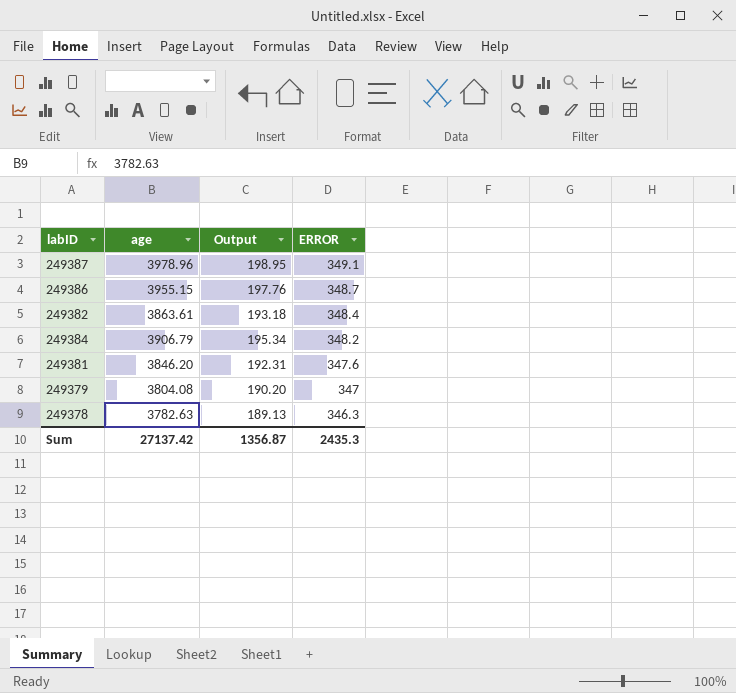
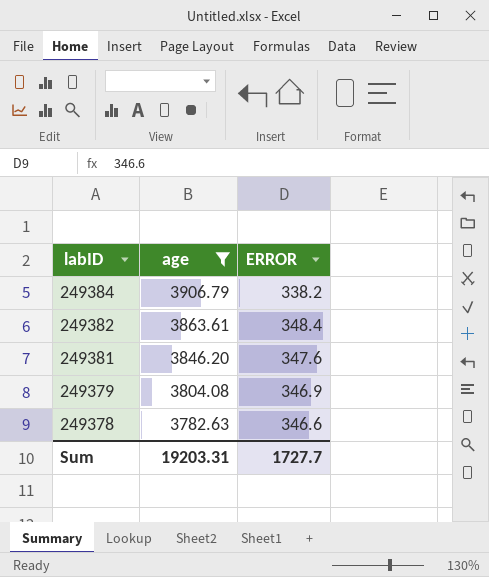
filter: none -> age <= 3906.79
row order: ERROR descending -> labID descending
column Output | formula: [age] * 0.05 -> none
249384 | ERROR: 348.2 -> 338.2
249379 | ERROR: 347 -> 346.9
249378 | ERROR: 346.3 -> 346.6
Sum | age: 27137.42 -> 19203.31
Sum | ERROR: 2435.3 -> 1727.7

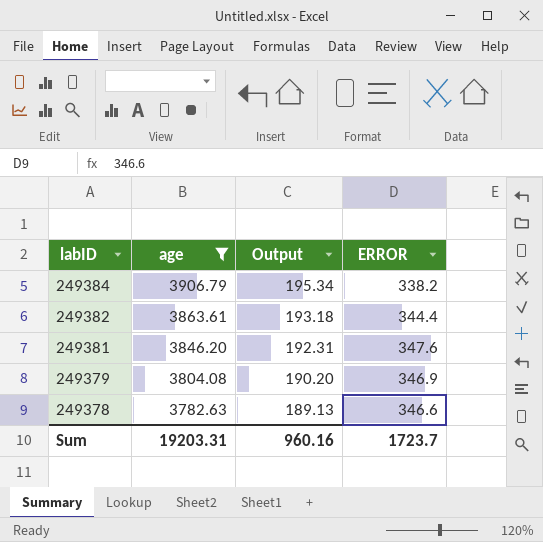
column Output | formula: none -> [age] * 0.05
249382 | ERROR: 348.4 -> 344.4
Sum | ERROR: 1727.7 -> 1723.7

